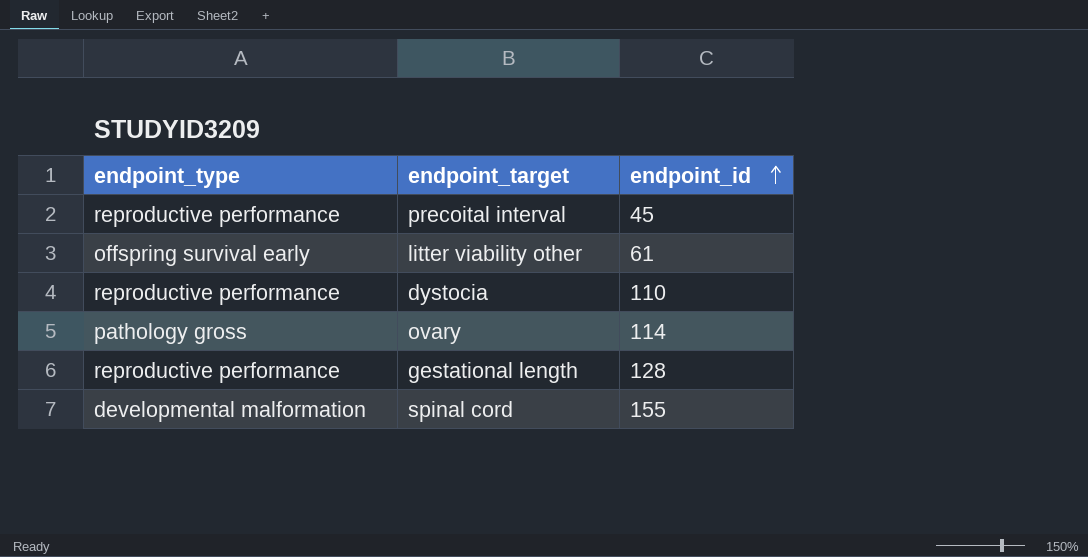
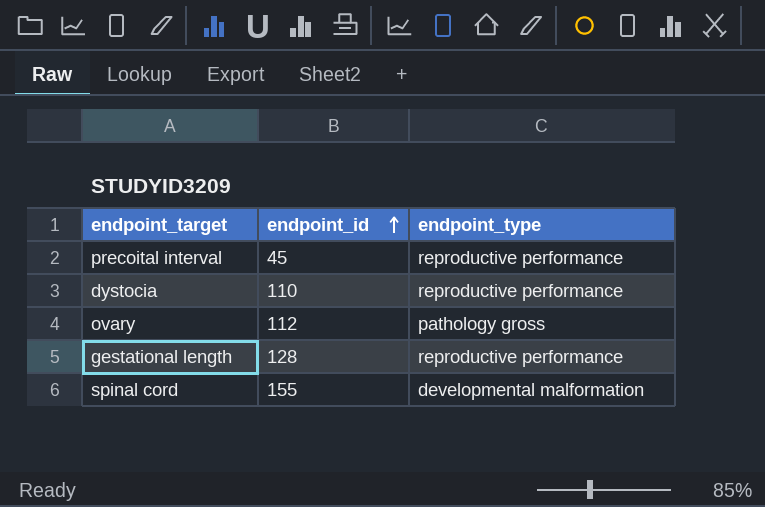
column endpoint_type | position: 1 -> 3
row litter viability other: offspring survival early | 61 -> none
ovary | endpoint_id: 114 -> 112

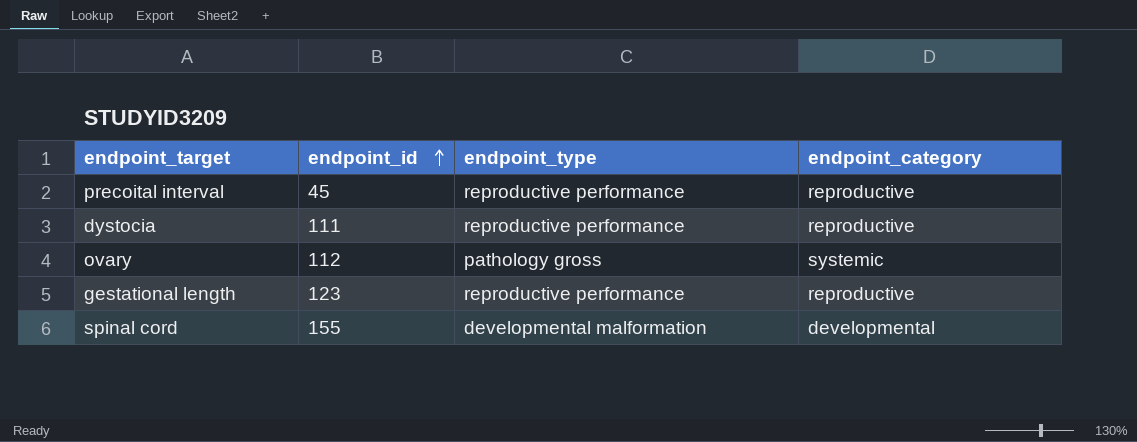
column endpoint_category | position: none -> 4
dystocia | endpoint_id: 110 -> 111
gestational length | endpoint_id: 128 -> 123

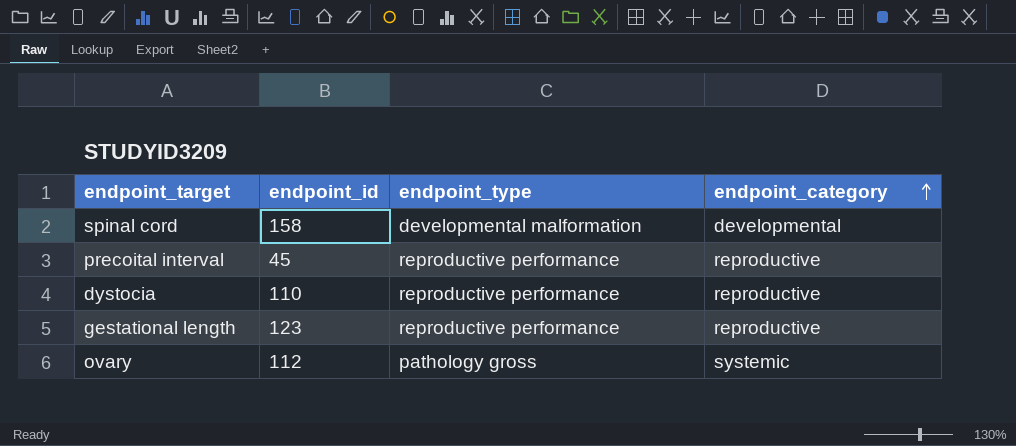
row order: endpoint_id ascending -> endpoint_category ascending
spinal cord | endpoint_id: 155 -> 158
dystocia | endpoint_id: 111 -> 110

